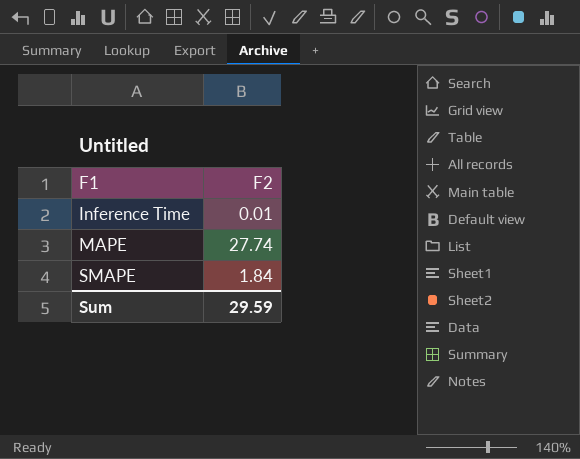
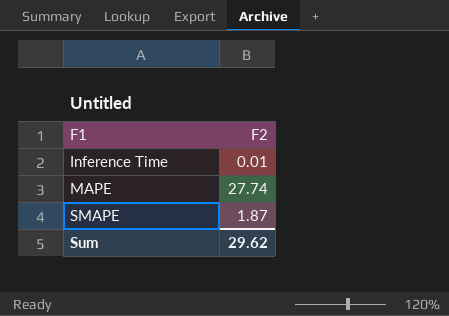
SMAPE | F2: 1.84 -> 1.87
Sum | F2: 29.59 -> 29.62

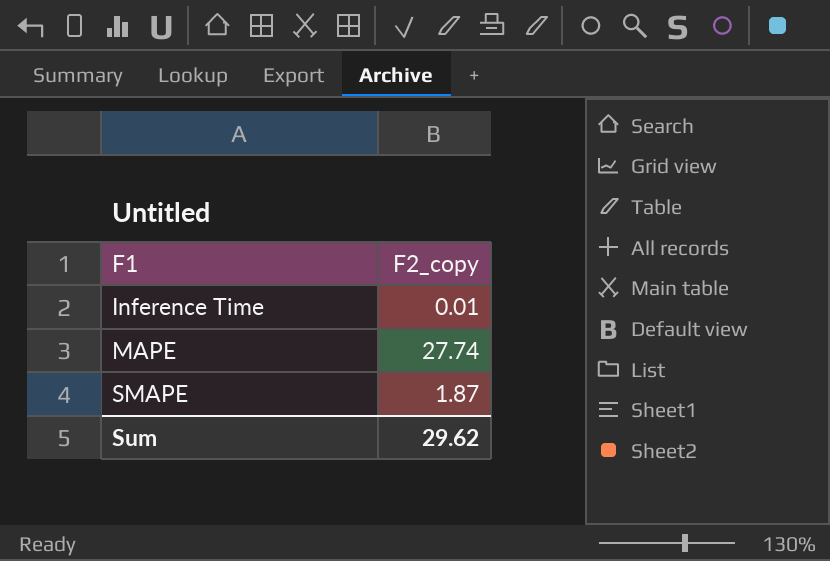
column name: F2 -> F2_copy

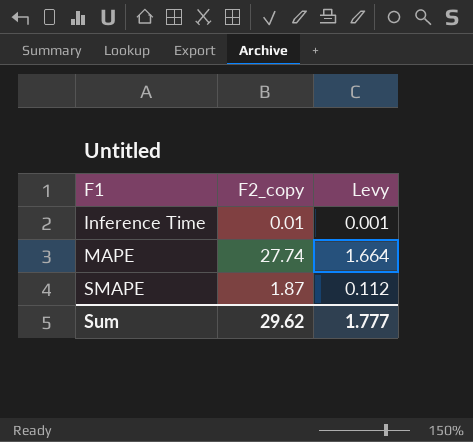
column Levy | formula: none -> [F2_copy] * 0.06

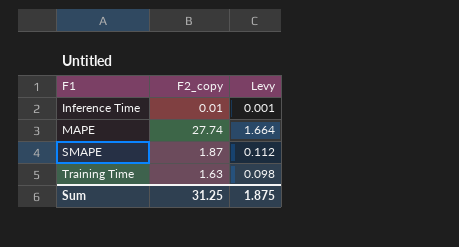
row Training Time: none -> 1.63 | 0.098
Sum | F2_copy: 29.62 -> 31.25
Sum | Levy: 1.777 -> 1.875

